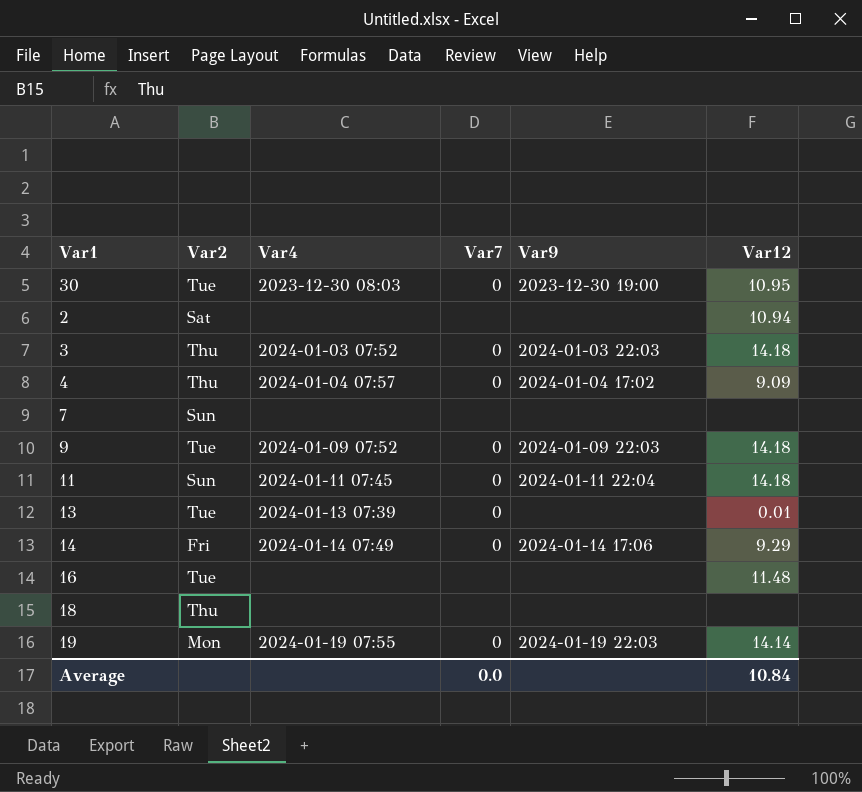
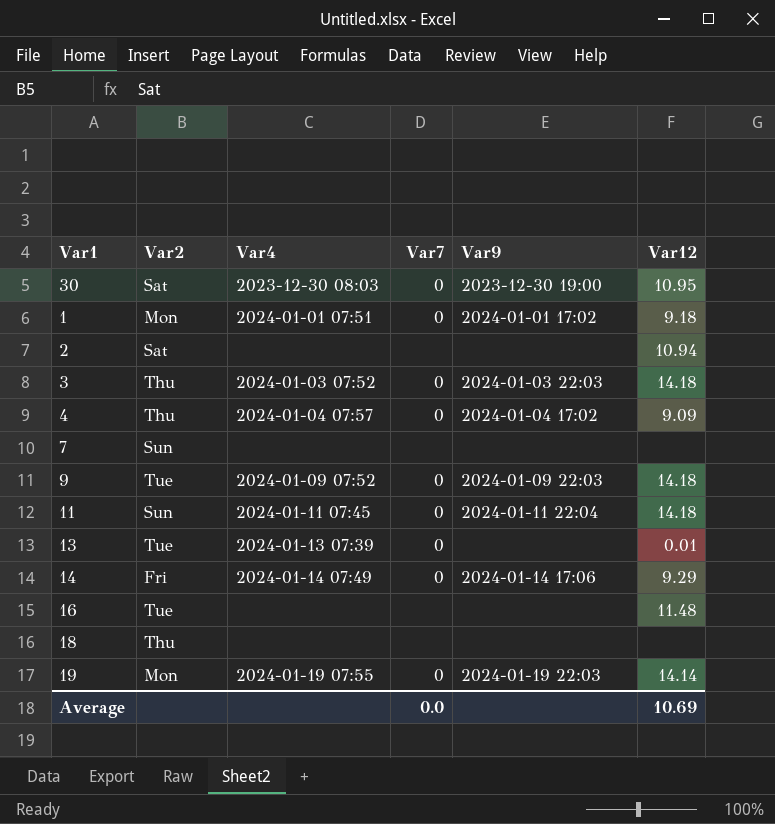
30 | Var2: Tue -> Sat
row 1: none -> Mon | 2024-01-01 07:51 | 0 | 2024-01-01 17:02 | 9.18
Average | Var12: 10.84 -> 10.69

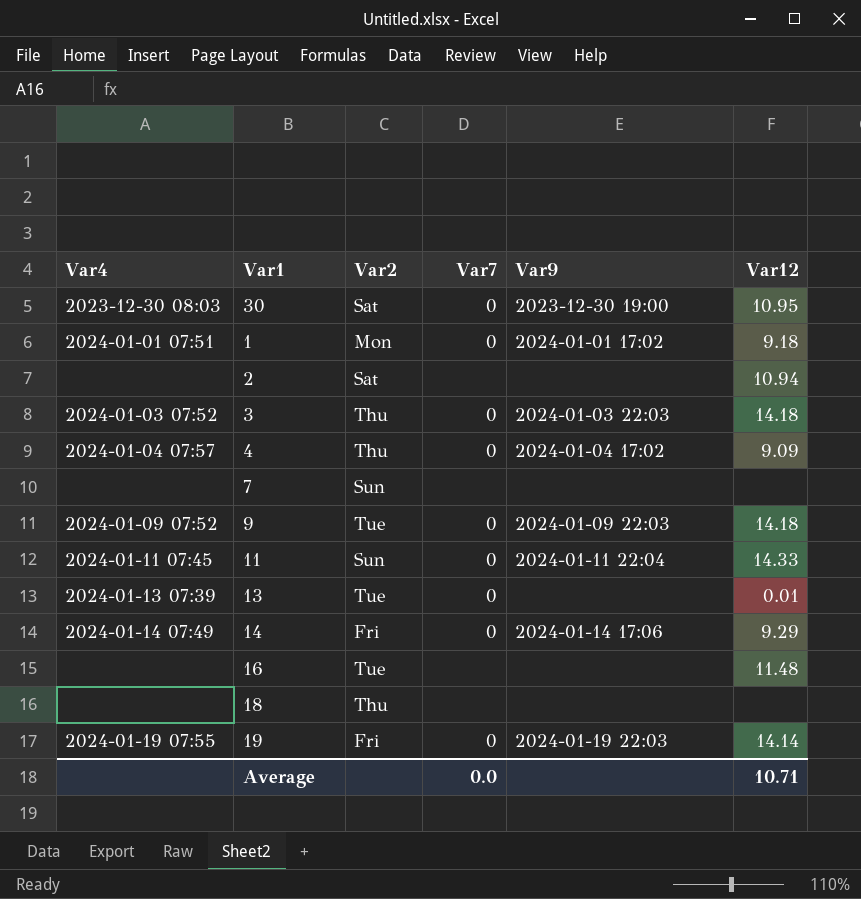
column Var4 | position: 3 -> 1
11 | Var12: 14.18 -> 14.33
19 | Var2: Mon -> Fri
Average | Var12: 10.69 -> 10.71

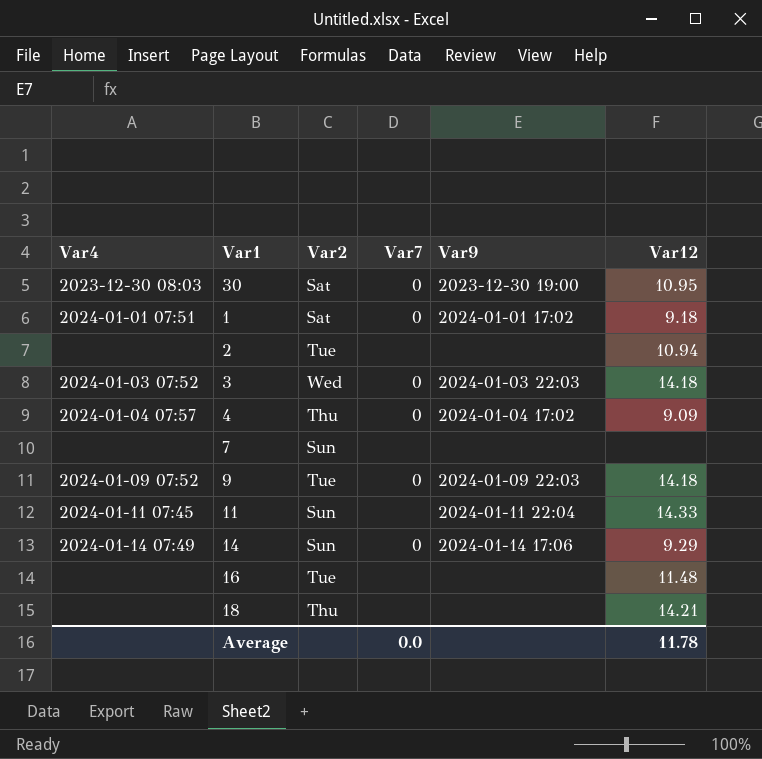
row 13: 2024-01-13 07:39 | Tue | 0 | none | 0.01 -> none
row 19: 2024-01-19 07:55 | Fri | 0 | 2024-01-19 22:03 | 14.14 -> none
1 | Var2: Mon -> Sat
2 | Var2: Sat -> Tue
3 | Var2: Thu -> Wed
11 | Var7: 0 -> none
14 | Var2: Fri -> Sun
18 | Var12: none -> 14.21
Average | Var12: 10.71 -> 11.78

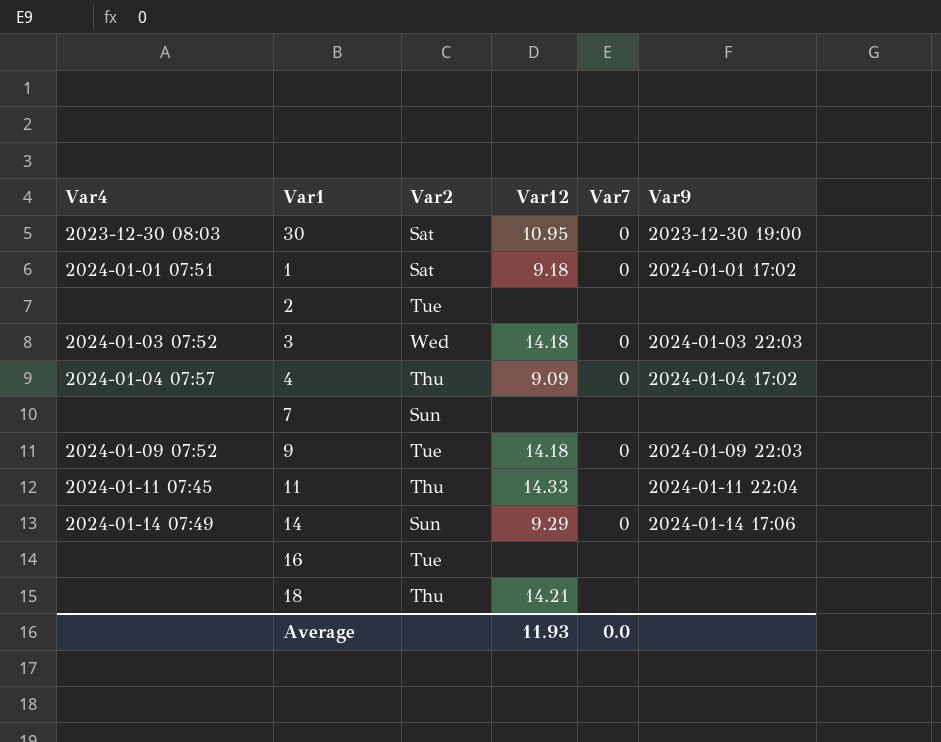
column Var12 | position: 6 -> 4
2 | Var12: 10.94 -> none
11 | Var2: Sun -> Thu
16 | Var12: 11.48 -> none
Average | Var12: 11.78 -> 11.93

